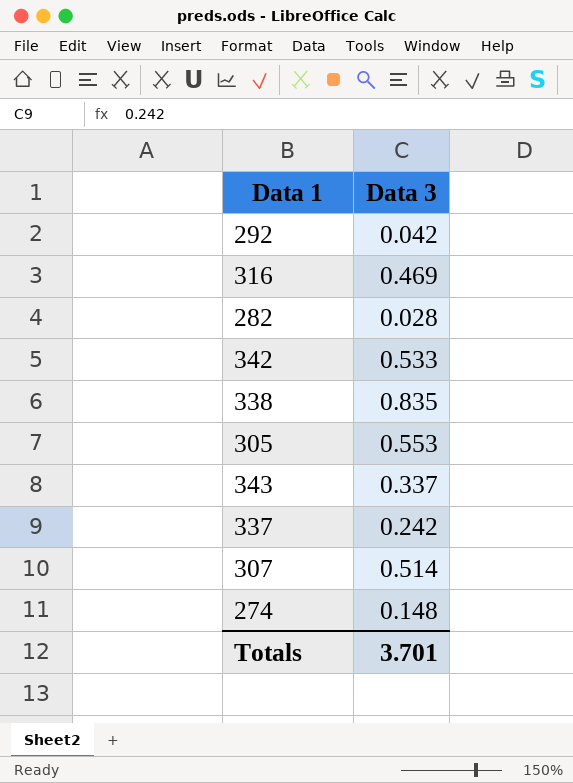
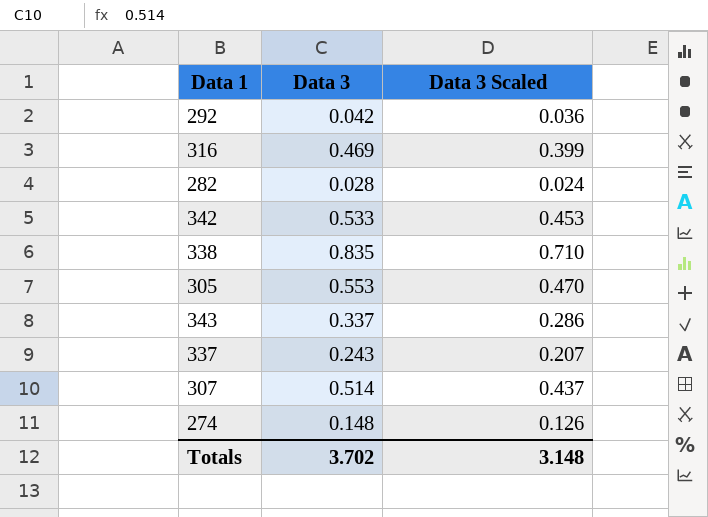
column Data 3 Scaled | formula: none -> [Data 3] * 0.85
337 | Data 3: 0.242 -> 0.243
Totals | Data 3: 3.701 -> 3.702

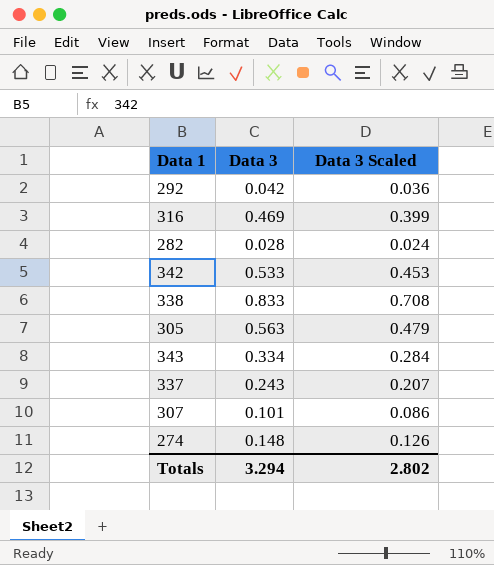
338 | Data 3: 0.835 -> 0.833
338 | Data 3 Scaled: 0.710 -> 0.708
305 | Data 3: 0.553 -> 0.563
305 | Data 3 Scaled: 0.470 -> 0.479
343 | Data 3: 0.337 -> 0.334
343 | Data 3 Scaled: 0.286 -> 0.284
307 | Data 3: 0.514 -> 0.101
307 | Data 3 Scaled: 0.437 -> 0.086
Totals | Data 3: 3.702 -> 3.294
Totals | Data 3 Scaled: 3.148 -> 2.802

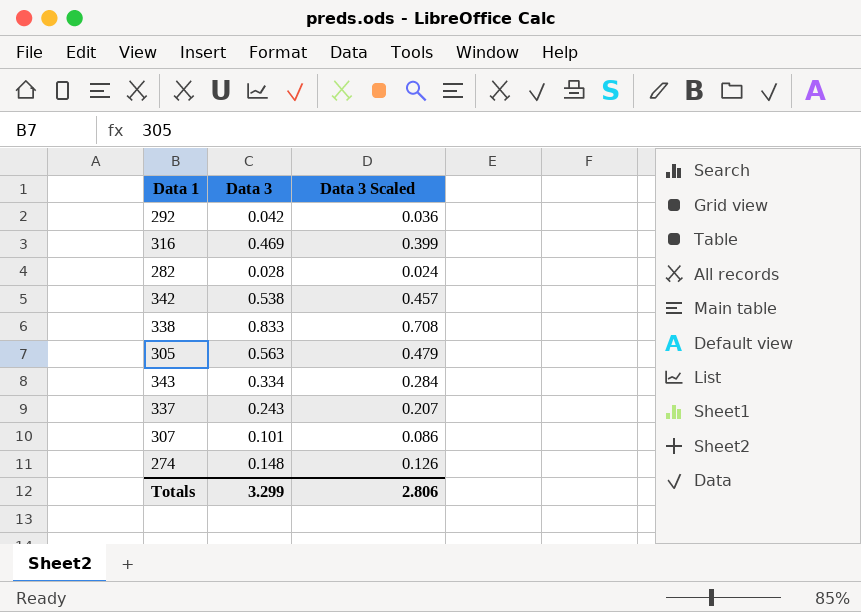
342 | Data 3: 0.533 -> 0.538
342 | Data 3 Scaled: 0.453 -> 0.457
Totals | Data 3: 3.294 -> 3.299
Totals | Data 3 Scaled: 2.802 -> 2.806

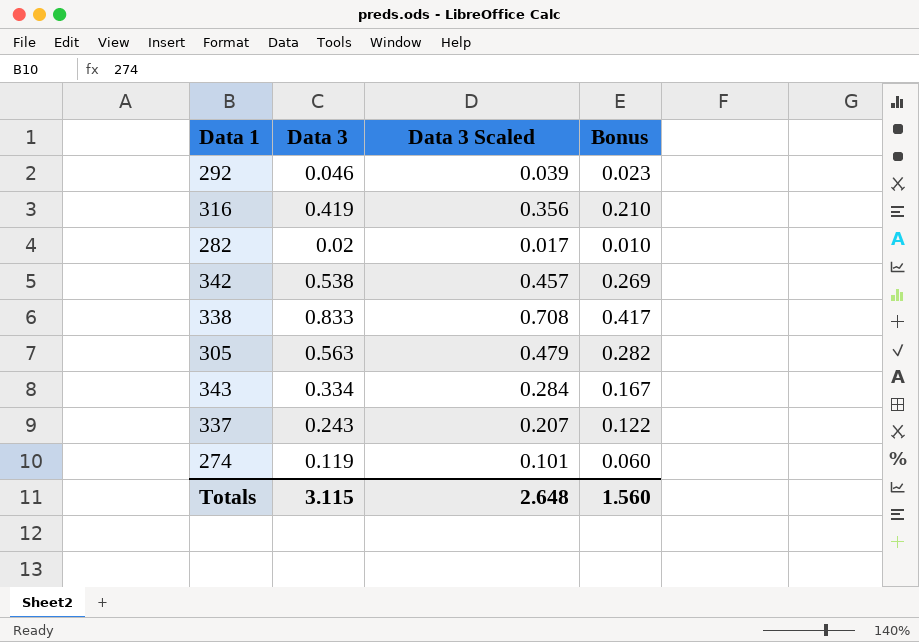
column Bonus | formula: none -> [Data 3] * 0.5
row 307: 0.101 | 0.086 -> none
292 | Data 3: 0.042 -> 0.046
292 | Data 3 Scaled: 0.036 -> 0.039
316 | Data 3: 0.469 -> 0.419
316 | Data 3 Scaled: 0.399 -> 0.356
282 | Data 3: 0.028 -> 0.02
282 | Data 3 Scaled: 0.024 -> 0.017
274 | Data 3: 0.148 -> 0.119
274 | Data 3 Scaled: 0.126 -> 0.101
Totals | Data 3: 3.299 -> 3.115
Totals | Data 3 Scaled: 2.806 -> 2.648

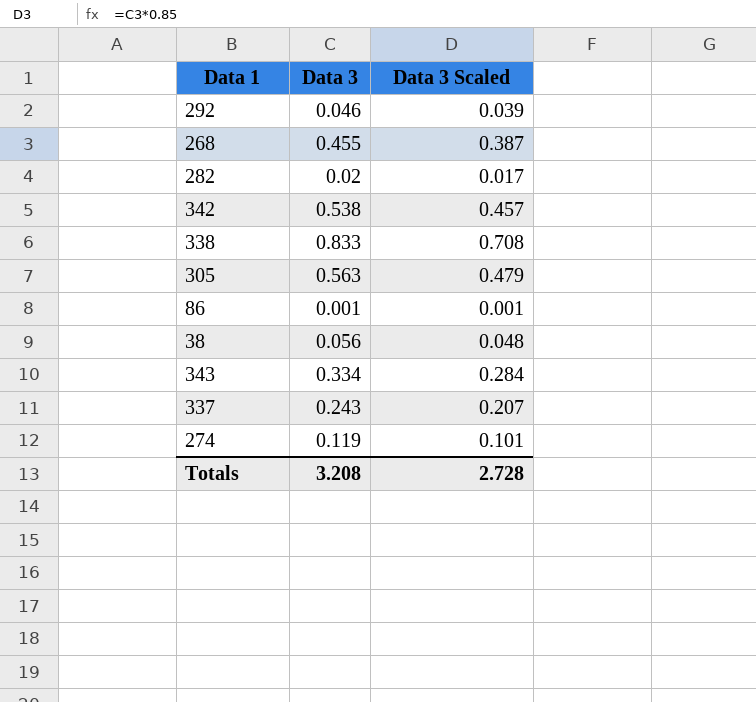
column Bonus | formula: [Data 3] * 0.5 -> none
row 316: 0.419 | 0.356 | 0.210 -> none
row 268: none -> 0.455 | 0.387
row 86: none -> 0.001 | 0.001
row 38: none -> 0.056 | 0.048
Totals | Data 3: 3.115 -> 3.208
Totals | Data 3 Scaled: 2.648 -> 2.728

